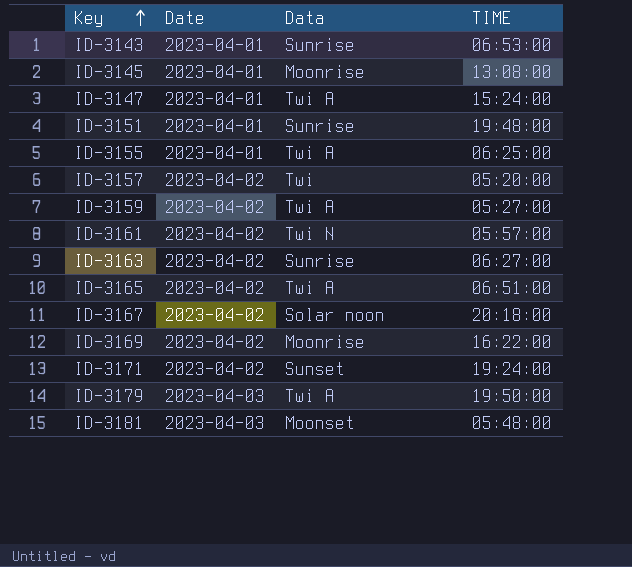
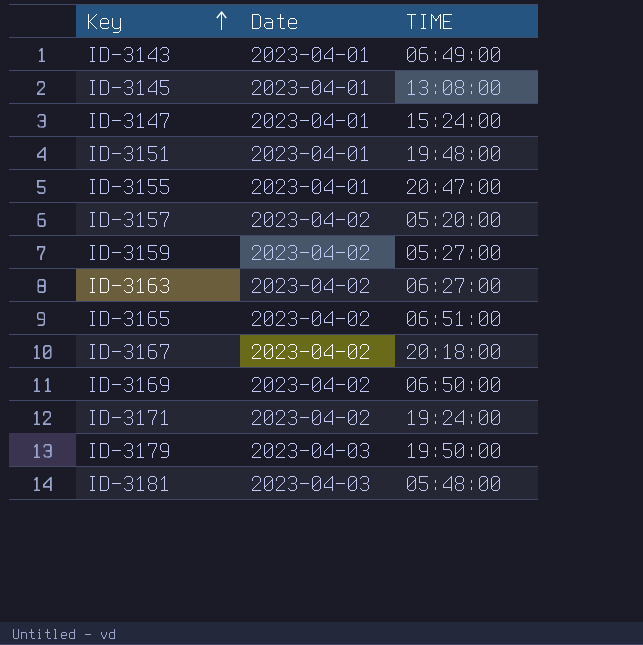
column Data | position: 3 -> none
row ID-3161: 2023-04-02 | Twi N | 05:57:00 -> none
ID-3143 | TIME: 06:53:00 -> 06:49:00
ID-3155 | TIME: 06:25:00 -> 20:47:00
ID-3169 | TIME: 16:22:00 -> 06:50:00

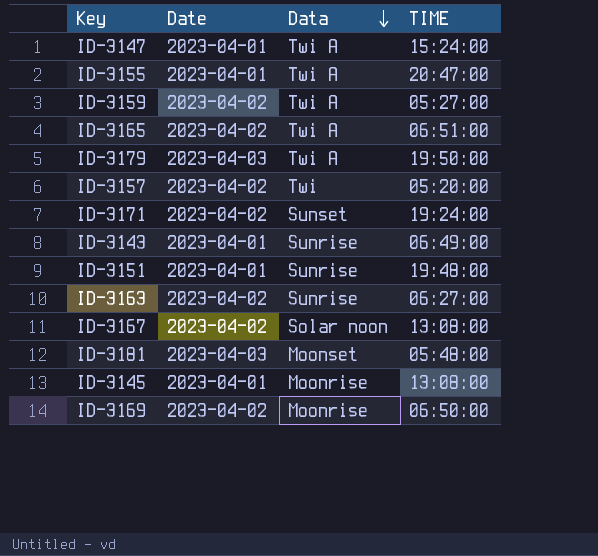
row order: Key ascending -> Data descending
column Data | position: none -> 3
ID-3167 | TIME: 20:18:00 -> 13:08:00

